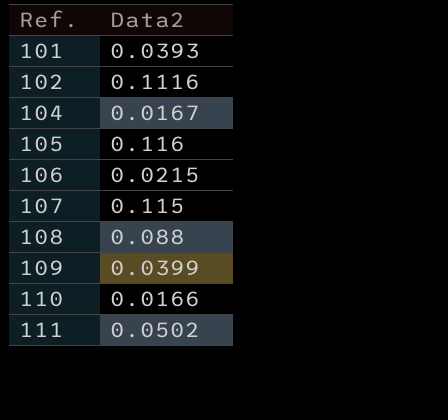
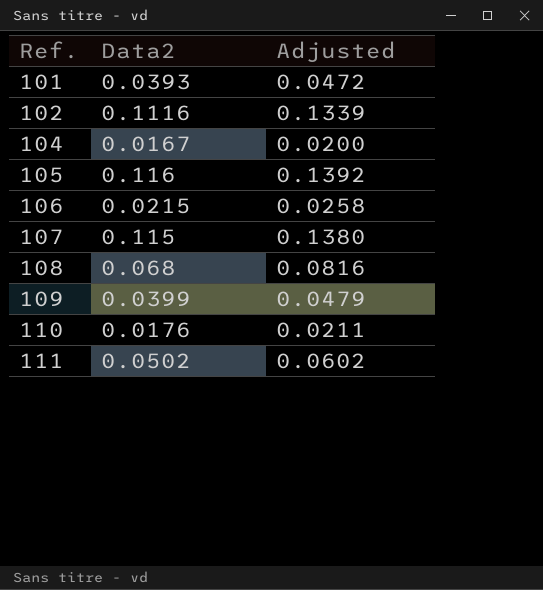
column Adjusted | formula: none -> [Data2] * 1.2
108 | Data2: 0.088 -> 0.068
110 | Data2: 0.0166 -> 0.0176

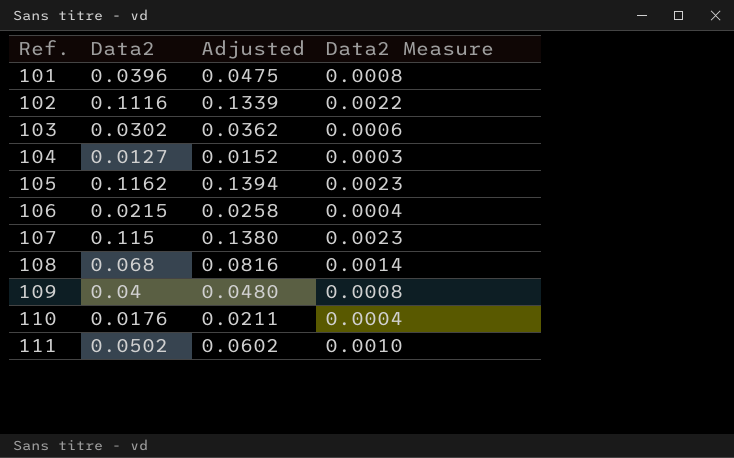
column Data2 Measure | formula: none -> [Data2] * 0.02
101 | Data2: 0.0393 -> 0.0396
101 | Adjusted: 0.0472 -> 0.0475
row 103: none -> 0.0302 | 0.0362 | 0.0006
104 | Data2: 0.0167 -> 0.0127
104 | Adjusted: 0.0200 -> 0.0152
105 | Data2: 0.116 -> 0.1162
105 | Adjusted: 0.1392 -> 0.1394
109 | Data2: 0.0399 -> 0.04
109 | Adjusted: 0.0479 -> 0.0480

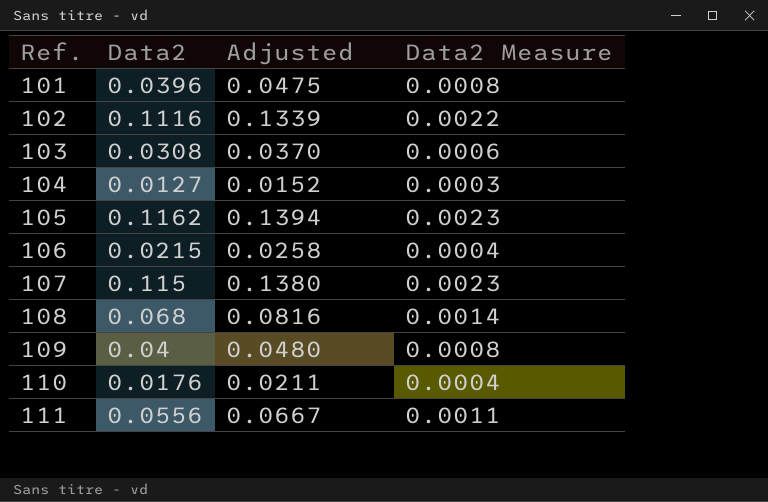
103 | Data2: 0.0302 -> 0.0308
103 | Adjusted: 0.0362 -> 0.0370
111 | Data2: 0.0502 -> 0.0556
111 | Adjusted: 0.0602 -> 0.0667
111 | Data2 Measure: 0.0010 -> 0.0011

